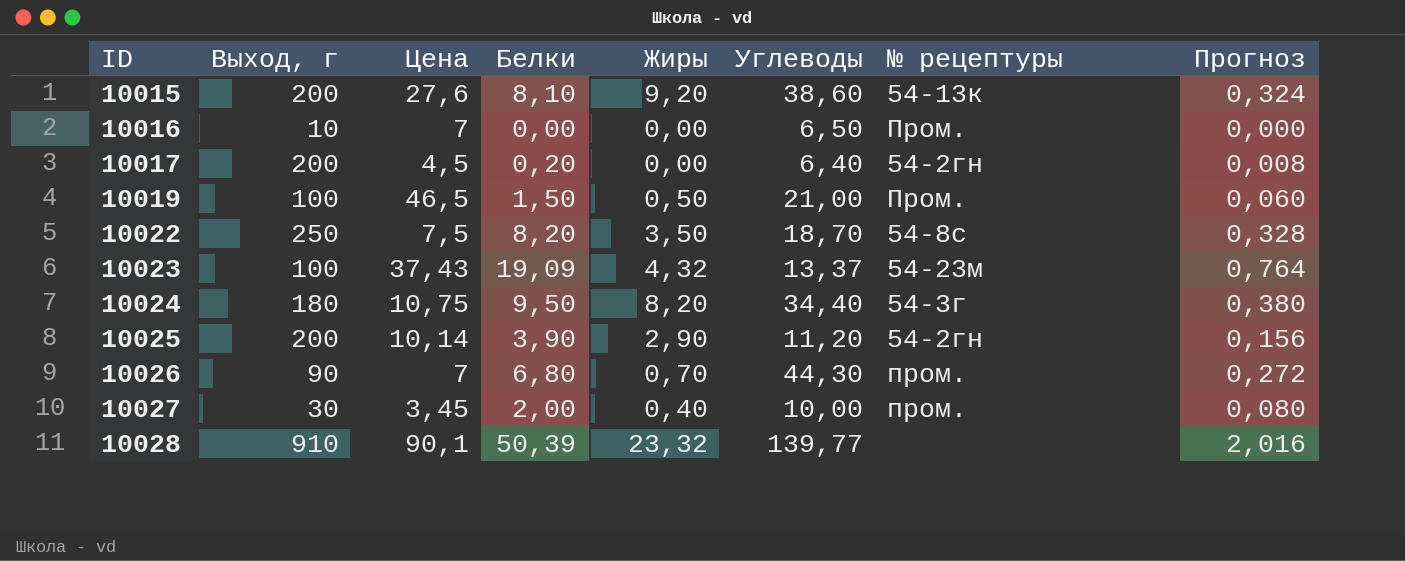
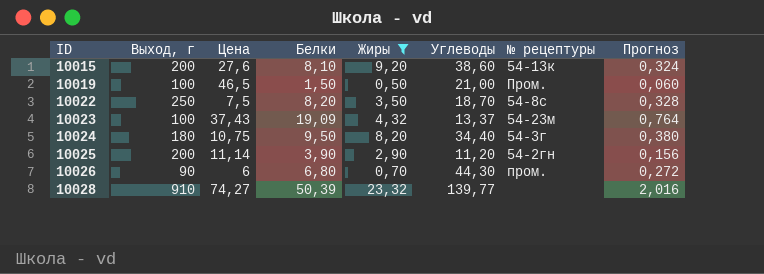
filter: none -> Жиры >= 0,50
10025 | Цена: 10,14 -> 11,14
10026 | Цена: 7 -> 6
10028 | Цена: 90,1 -> 74,27

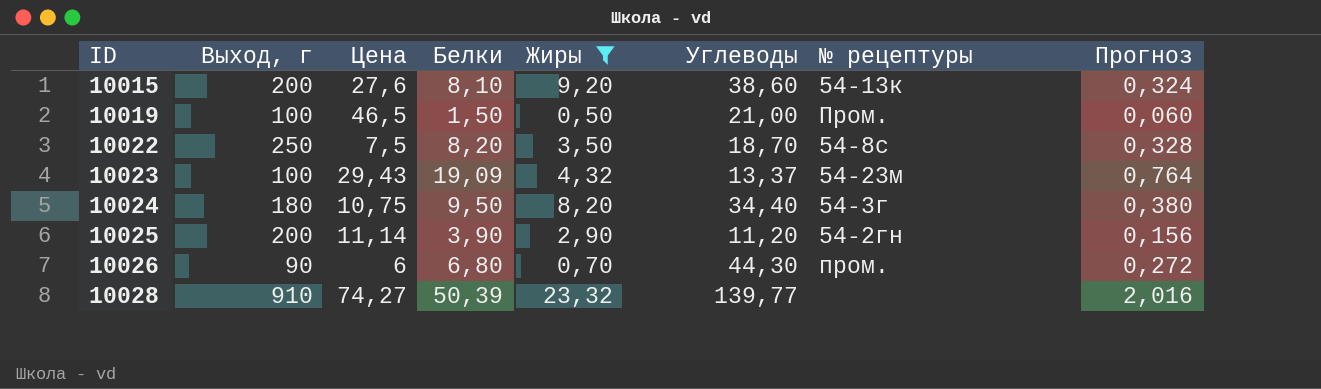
10023 | Цена: 37,43 -> 29,43

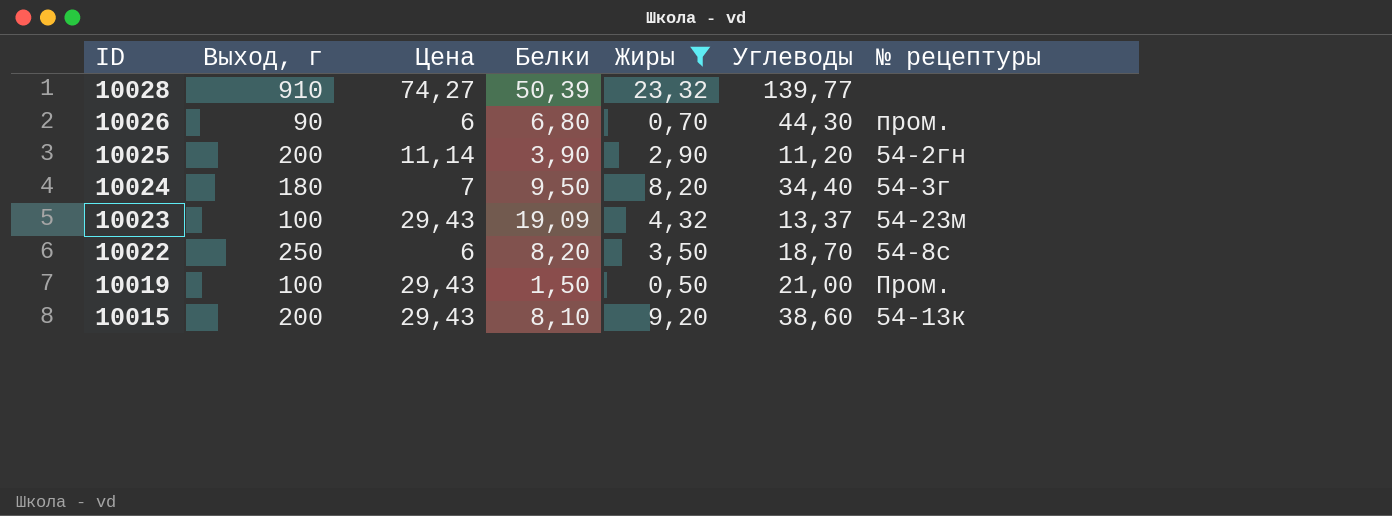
row order: ID ascending -> ID descending
column Прогноз | formula: [Белки] * 0,04 -> none
10024 | Цена: 10,75 -> 7
10022 | Цена: 7,5 -> 6
10019 | Цена: 46,5 -> 29,43
10015 | Цена: 27,6 -> 29,43

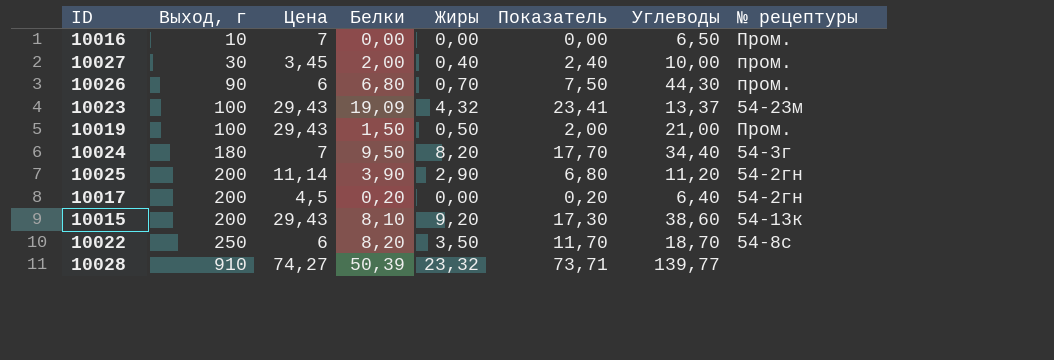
filter: Жиры >= 0,50 -> none
row order: ID descending -> Выход, г ascending
column Показатель | formula: none -> [Белки] + [Жиры]

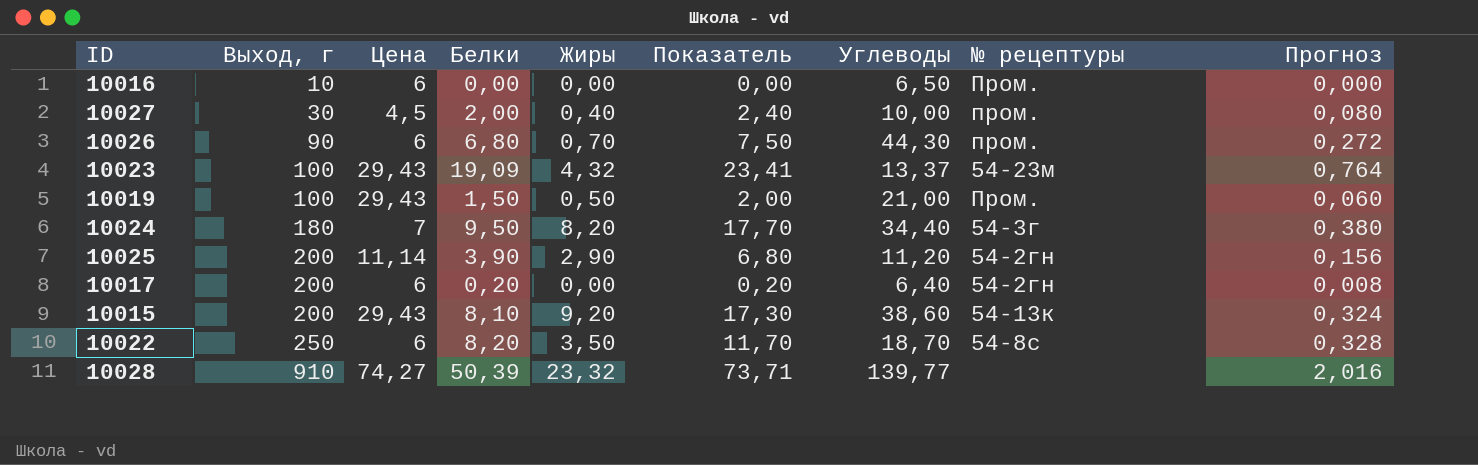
column Прогноз | formula: none -> [Белки] * 0,04
10016 | Цена: 7 -> 6
10027 | Цена: 3,45 -> 4,5
10017 | Цена: 4,5 -> 6

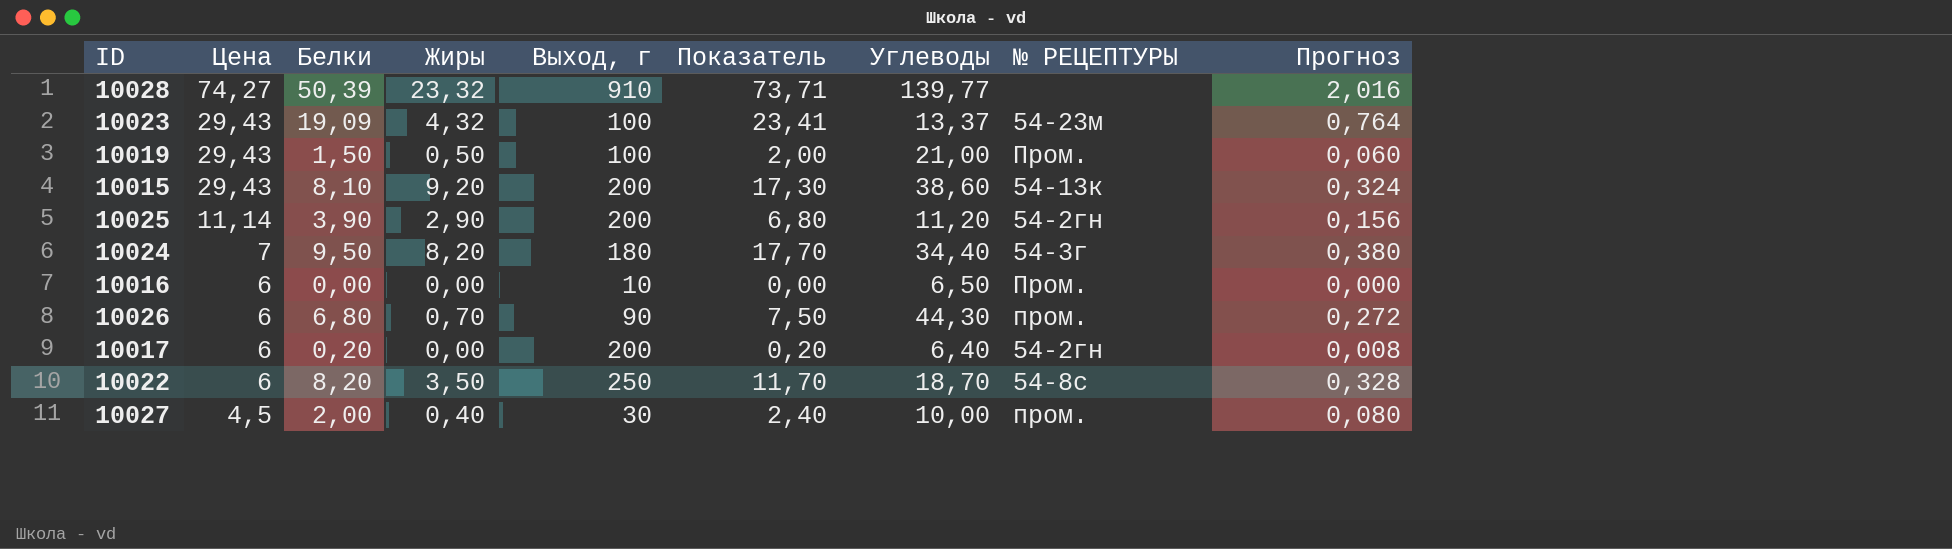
row order: Выход, г ascending -> Цена descending
column Выход, г | position: 2 -> 5
column name: № рецептуры -> № РЕЦЕПТУРЫ

